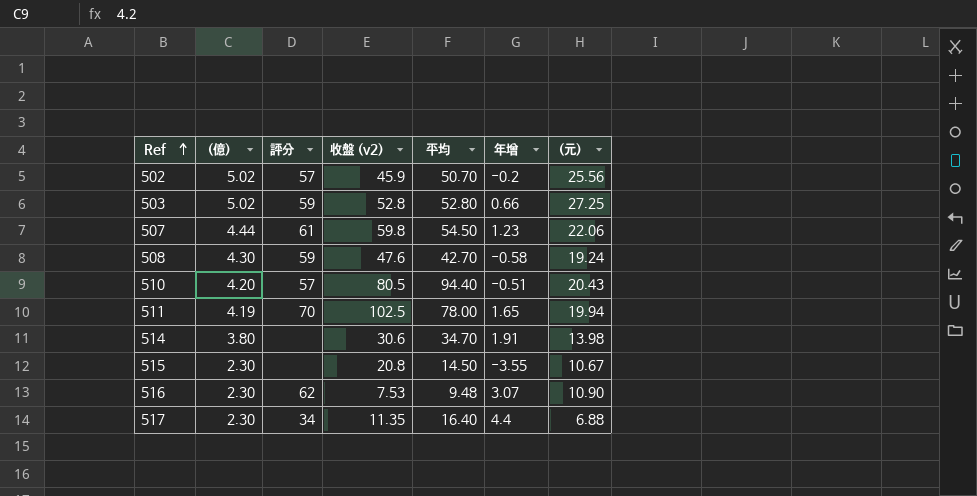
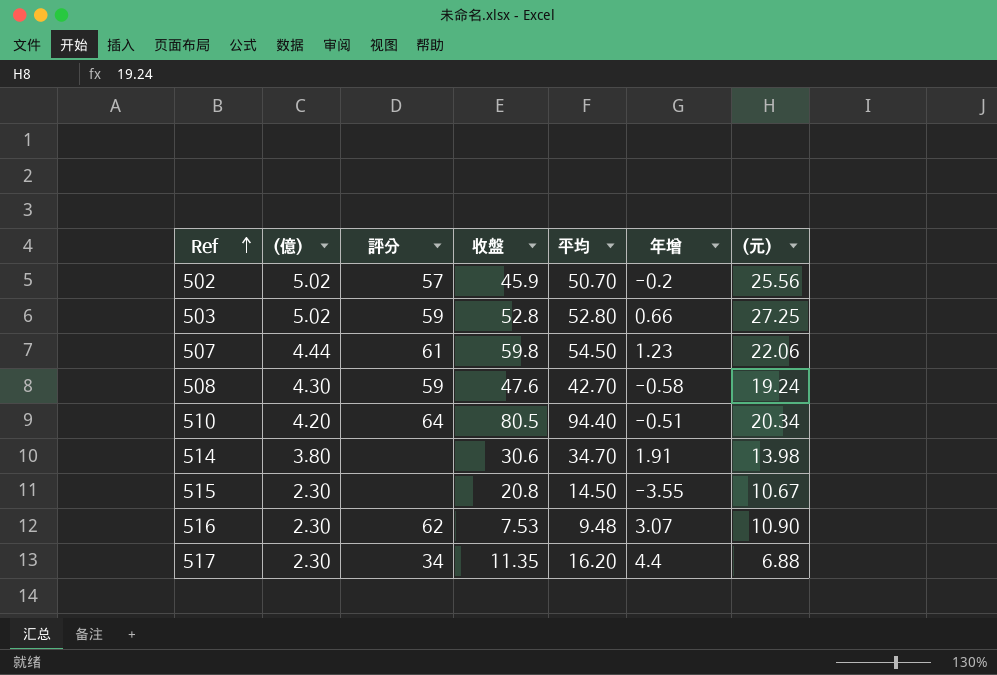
column name: 收盤 (v2) -> 收盤
row 511: 4.19 | 70 | 102.5 | 78.00 | 1.65 | 19.94 -> none
510 | 評分: 57 -> 64
510 | (元): 20.43 -> 20.34
517 | 平均: 16.40 -> 16.20

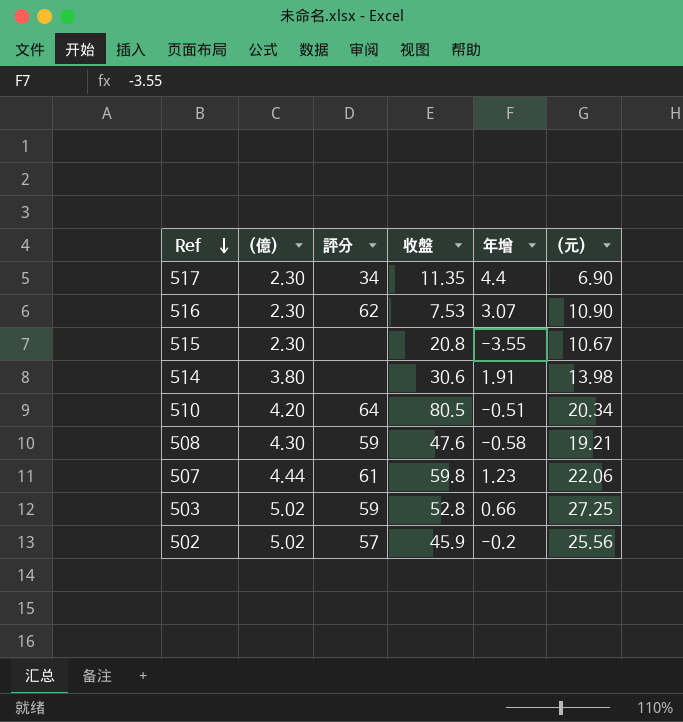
row order: Ref ascending -> Ref descending
column 平均 | position: 5 -> none
517 | (元): 6.88 -> 6.90
508 | (元): 19.24 -> 19.21

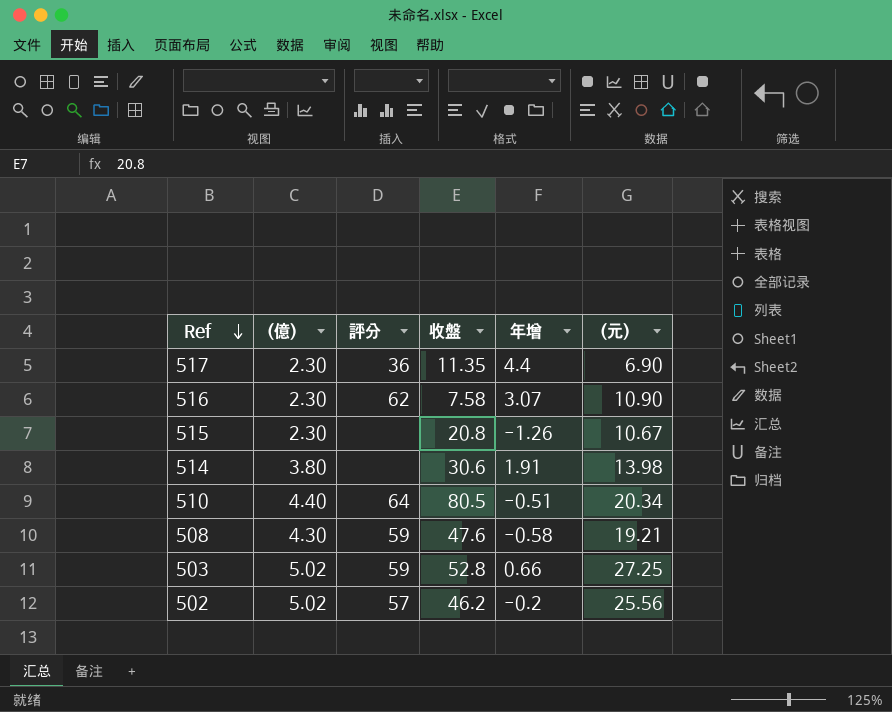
row 507: 4.44 | 61 | 59.8 | 1.23 | 22.06 -> none
517 | 評分: 34 -> 36
516 | 收盤: 7.53 -> 7.58
515 | 年增: -3.55 -> -1.26
510 | (億): 4.20 -> 4.40
502 | 收盤: 45.9 -> 46.2

